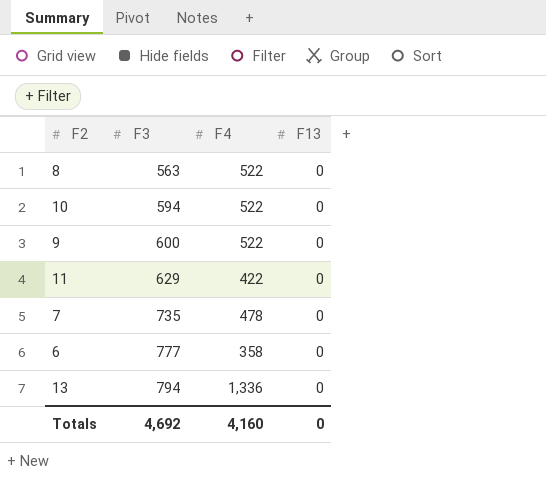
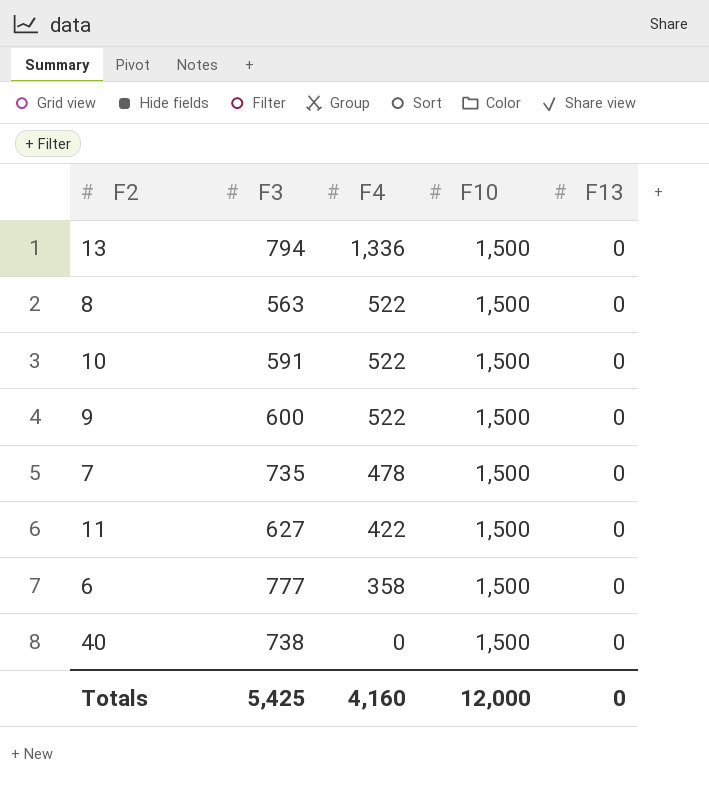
row order: F3 ascending -> F4 descending
column F10 | position: none -> 4
10 | F3: 594 -> 591
11 | F3: 629 -> 627
row 40: none -> 738 | 0 | 1,500 | 0
Totals | F3: 4,692 -> 5,425

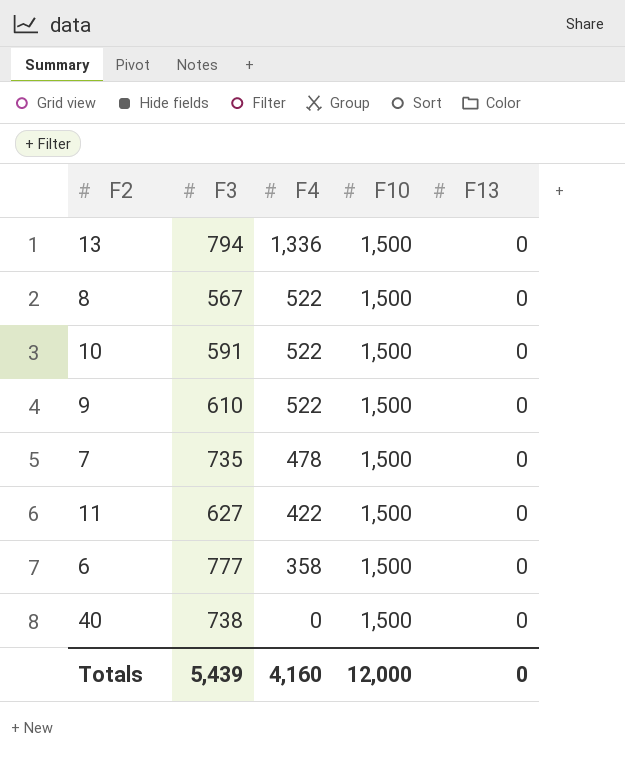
8 | F3: 563 -> 567
9 | F3: 600 -> 610
Totals | F3: 5,425 -> 5,439

